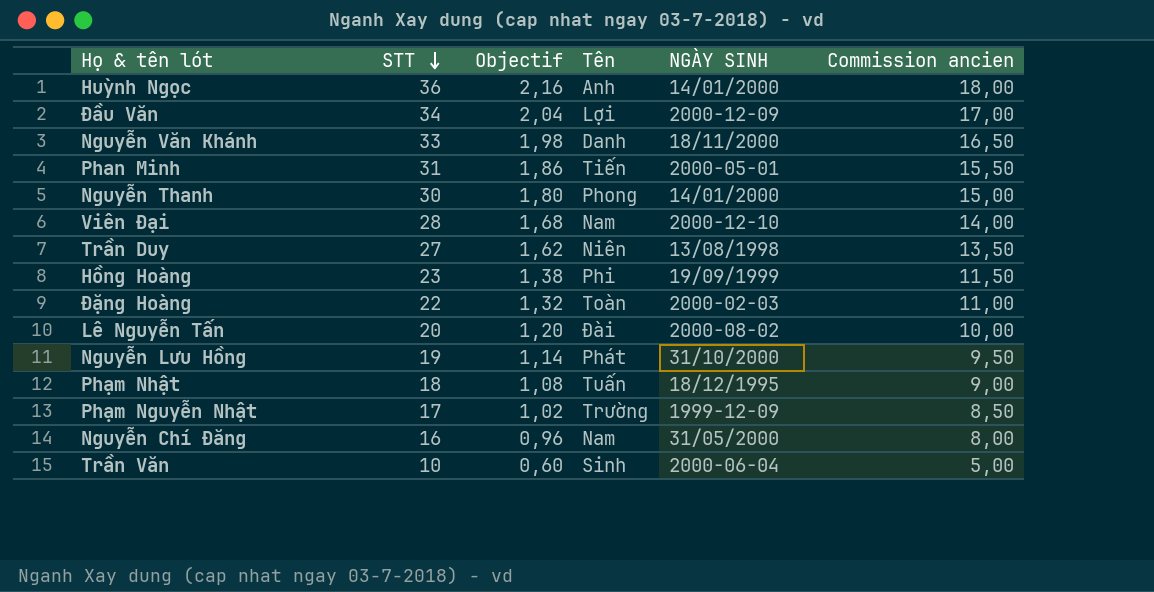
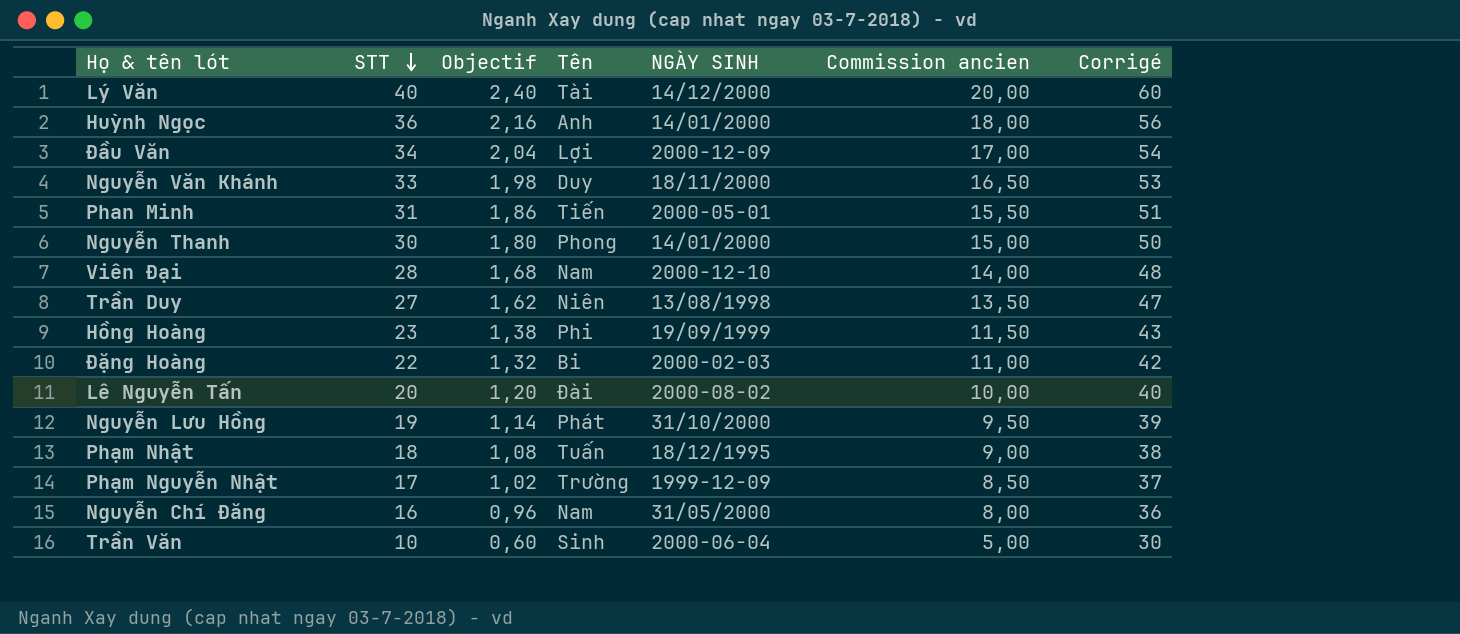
column Corrigé | formula: none -> [STT] + 20
row Lý Văn: none -> 40 | 2,40 | Tài | 14/12/2000 | 20,00 | 60
Nguyễn Văn Khánh | Tên: Danh -> Duy
Đặng Hoàng | Tên: Toàn -> Bi

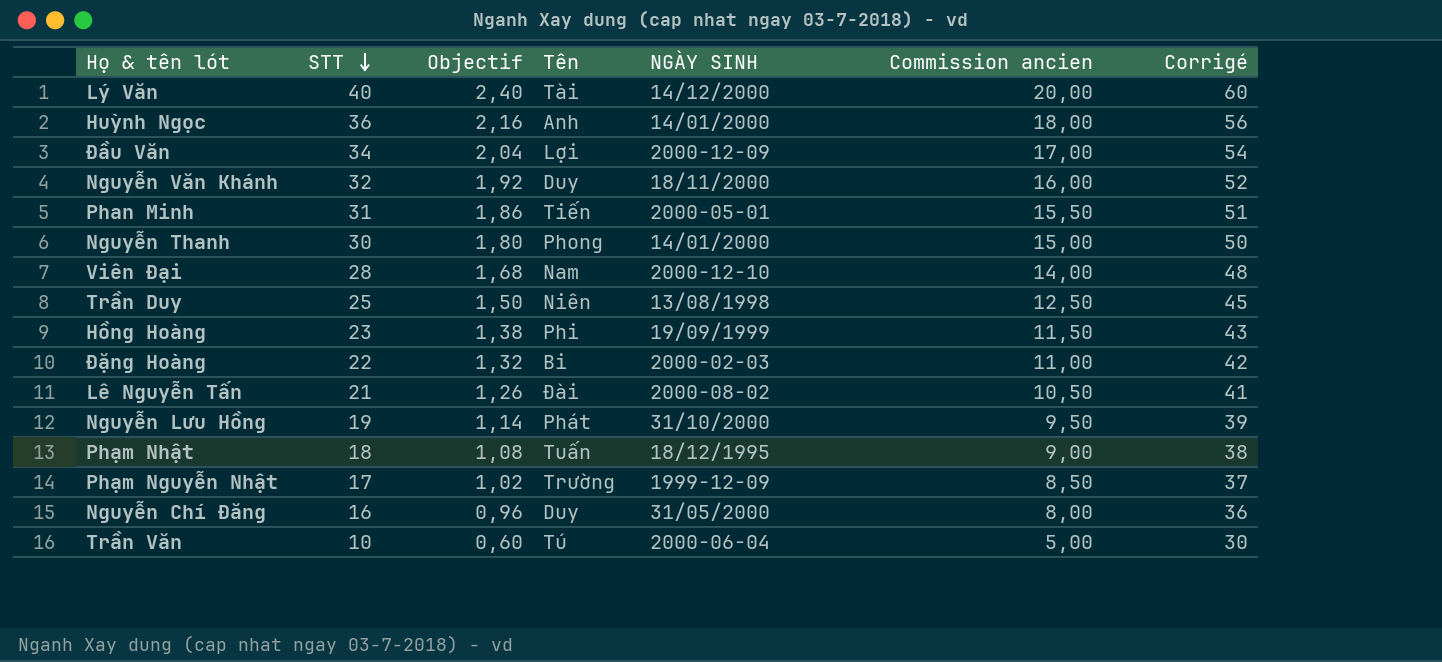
Nguyễn Văn Khánh | STT: 33 -> 32
Nguyễn Văn Khánh | Objectif: 1,98 -> 1,92
Nguyễn Văn Khánh | Commission ancien: 16,50 -> 16,00
Nguyễn Văn Khánh | Corrigé: 53 -> 52
Trần Duy | STT: 27 -> 25
Trần Duy | Objectif: 1,62 -> 1,50
Trần Duy | Commission ancien: 13,50 -> 12,50
Trần Duy | Corrigé: 47 -> 45
Lê Nguyễn Tấn | STT: 20 -> 21
Lê Nguyễn Tấn | Objectif: 1,20 -> 1,26
Lê Nguyễn Tấn | Commission ancien: 10,00 -> 10,50
Lê Nguyễn Tấn | Corrigé: 40 -> 41
Nguyễn Chí Đăng | Tên: Nam -> Duy
Trần Văn | Tên: Sinh -> Tú

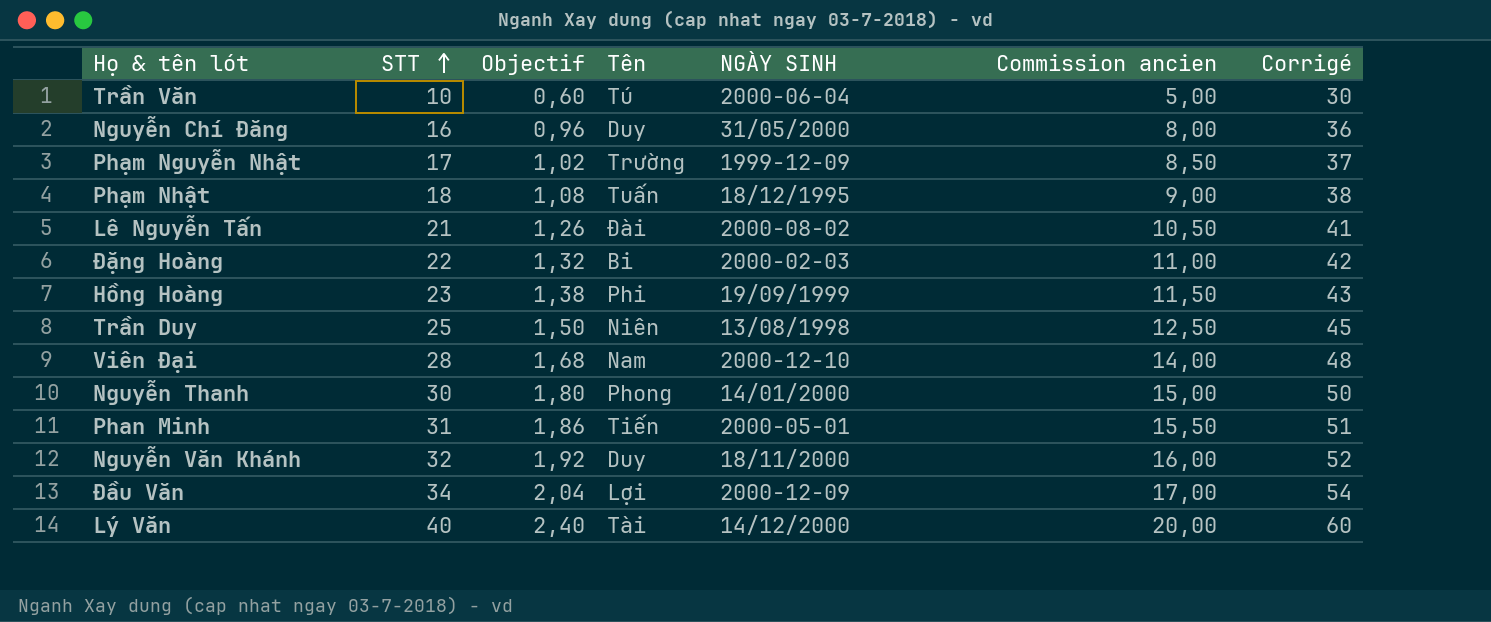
row order: STT descending -> STT ascending
row Huỳnh Ngọc: 36 | 2,16 | Anh | 14/01/2000 | 18,00 | 56 -> none
row Nguyễn Lưu Hồng: 19 | 1,14 | Phát | 31/10/2000 | 9,50 | 39 -> none

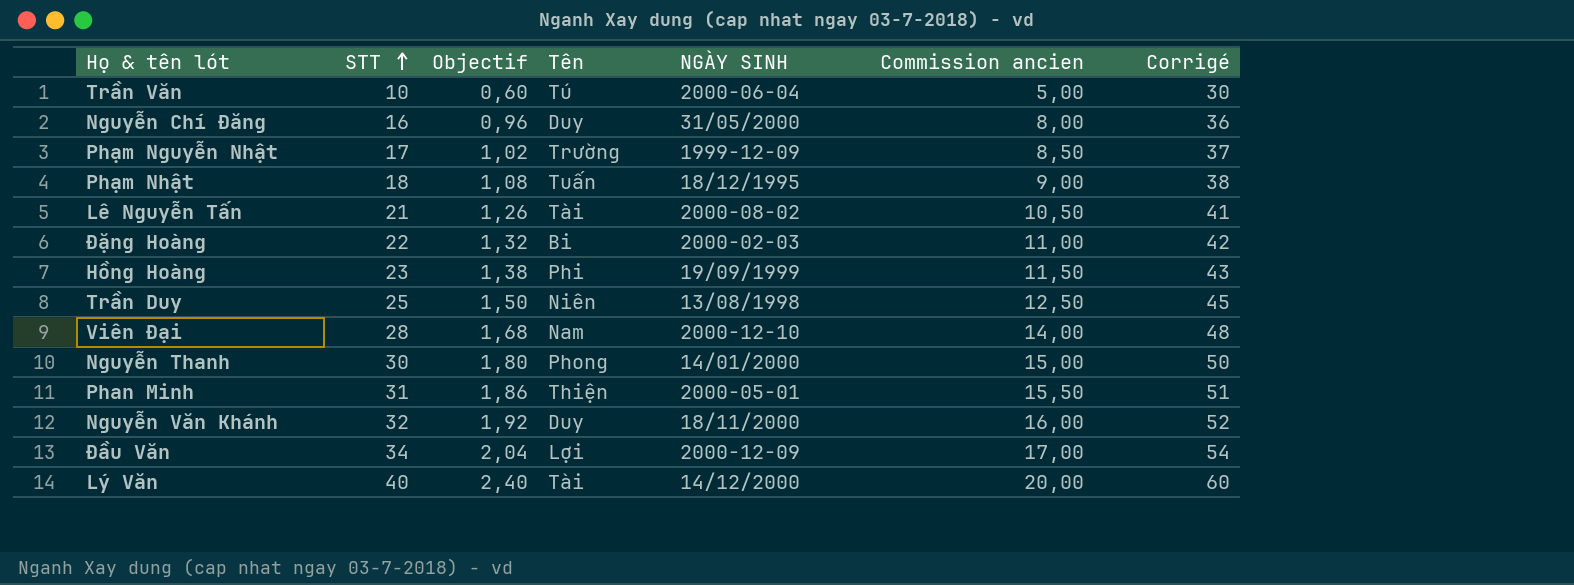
Lê Nguyễn Tấn | Tên: Đài -> Tài
Phan Minh | Tên: Tiến -> Thiện

